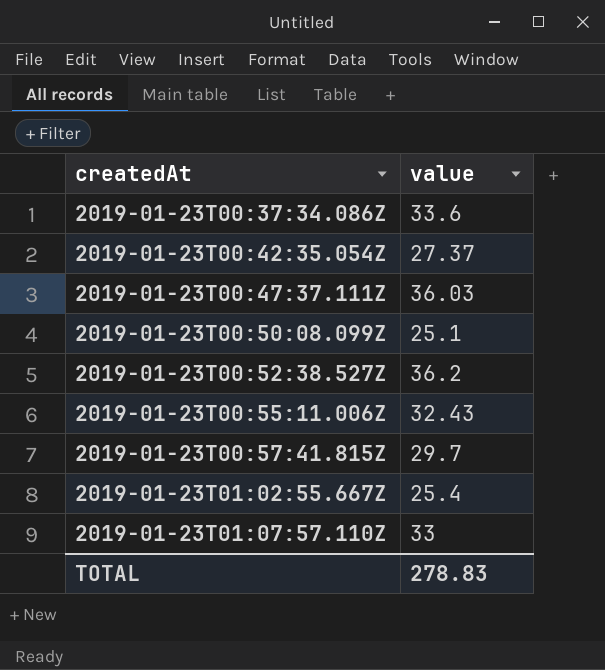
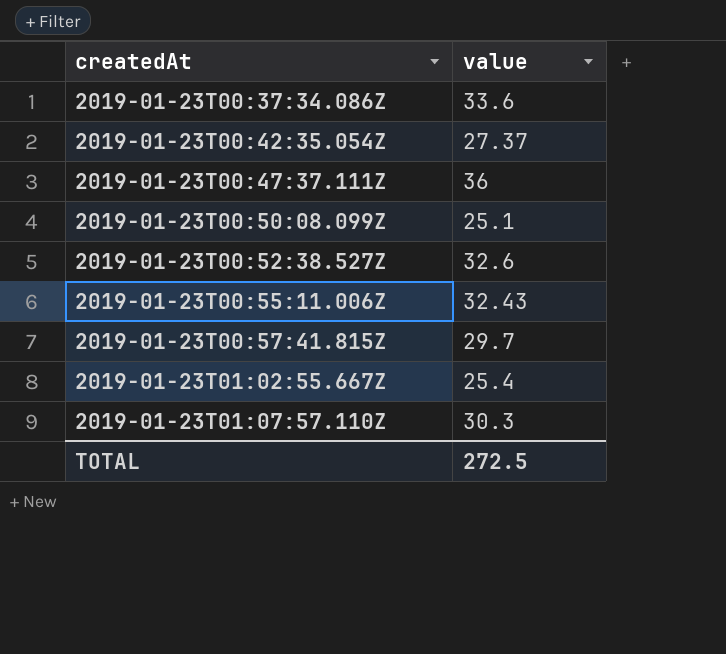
2019-01-23T00:47:37.111Z | value: 36.03 -> 36
2019-01-23T00:52:38.527Z | value: 36.2 -> 32.6
2019-01-23T01:07:57.110Z | value: 33 -> 30.3
TOTAL | value: 278.83 -> 272.5

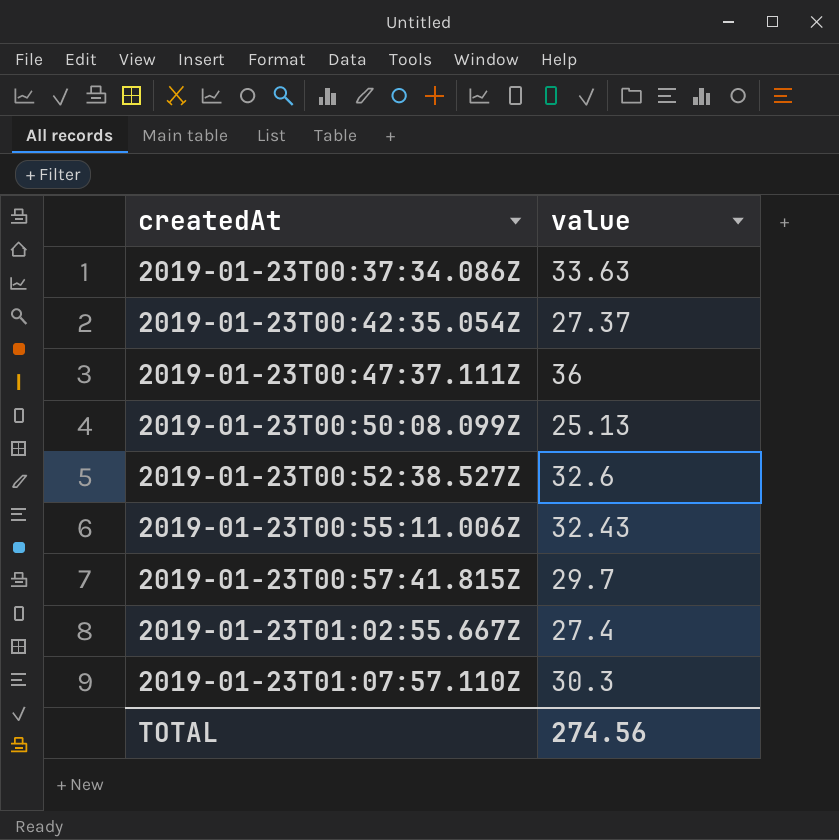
2019-01-23T00:37:34.086Z | value: 33.6 -> 33.63
2019-01-23T00:50:08.099Z | value: 25.1 -> 25.13
2019-01-23T01:02:55.667Z | value: 25.4 -> 27.4
TOTAL | value: 272.5 -> 274.56

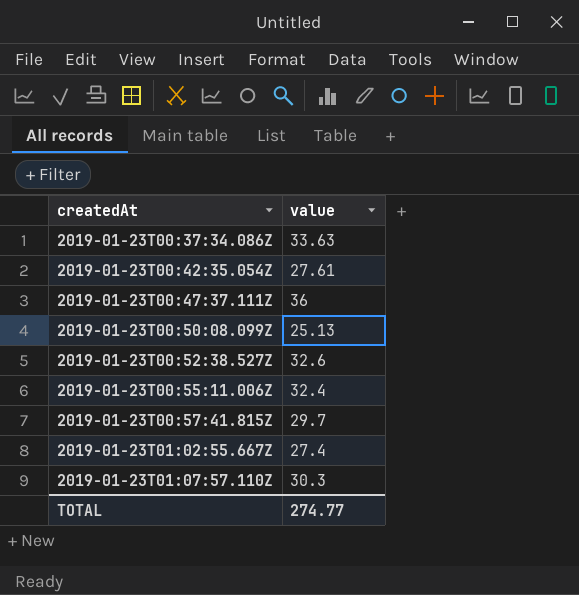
2019-01-23T00:42:35.054Z | value: 27.37 -> 27.61
2019-01-23T00:55:11.006Z | value: 32.43 -> 32.4
TOTAL | value: 274.56 -> 274.77

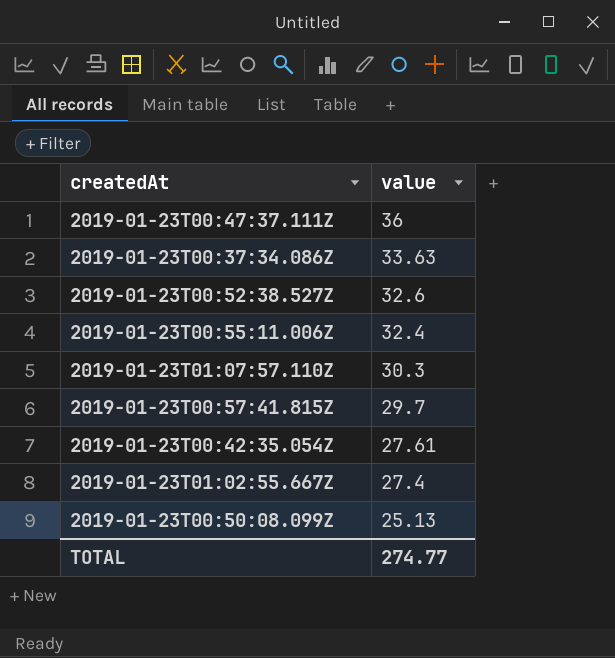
row order: createdAt ascending -> value descending

